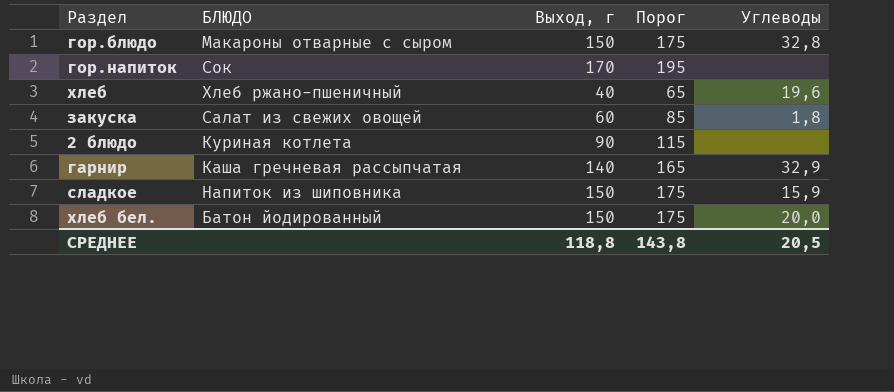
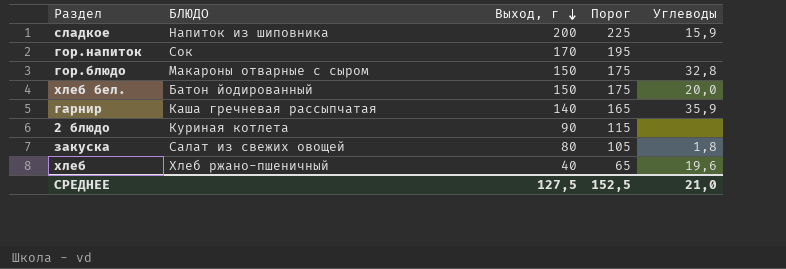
row order: none -> Выход, г descending
сладкое | Выход, г: 150 -> 200
сладкое | Порог: 175 -> 225
гарнир | Углеводы: 32,9 -> 35,9
закуска | Выход, г: 60 -> 80
закуска | Порог: 85 -> 105
СРЕДНЕЕ | Выход, г: 118,8 -> 127,5
СРЕДНЕЕ | Порог: 143,8 -> 152,5
СРЕДНЕЕ | Углеводы: 20,5 -> 21,0

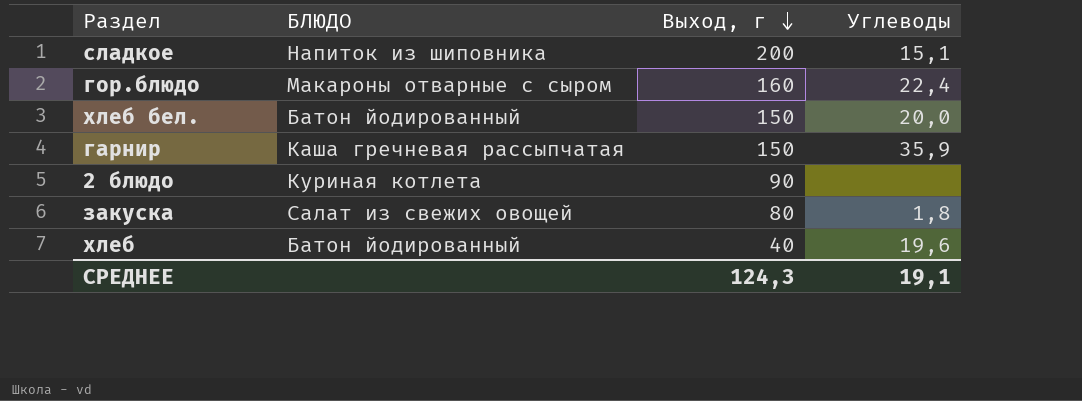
column Порог | formula: [Выход, г] + 25 -> none
row гор.напиток: Сок | 170 | 195 | none -> none
сладкое | Углеводы: 15,9 -> 15,1
гор.блюдо | Выход, г: 150 -> 160
гор.блюдо | Углеводы: 32,8 -> 22,4
гарнир | Выход, г: 140 -> 150
хлеб | БЛЮДО: Хлеб ржано-пшеничный -> Батон йодированный
СРЕДНЕЕ | Выход, г: 127,5 -> 124,3
СРЕДНЕЕ | Углеводы: 21,0 -> 19,1

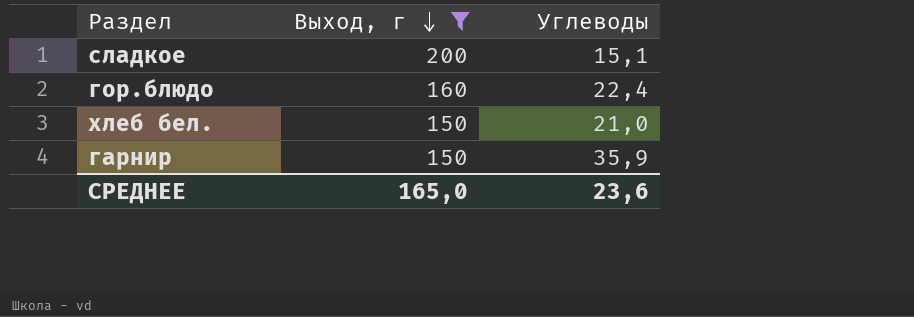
filter: none -> Выход, г >= 150
column БЛЮДО | position: 2 -> none
хлеб бел. | Углеводы: 20,0 -> 21,0
СРЕДНЕЕ | Выход, г: 124,3 -> 165,0
СРЕДНЕЕ | Углеводы: 19,1 -> 23,6

